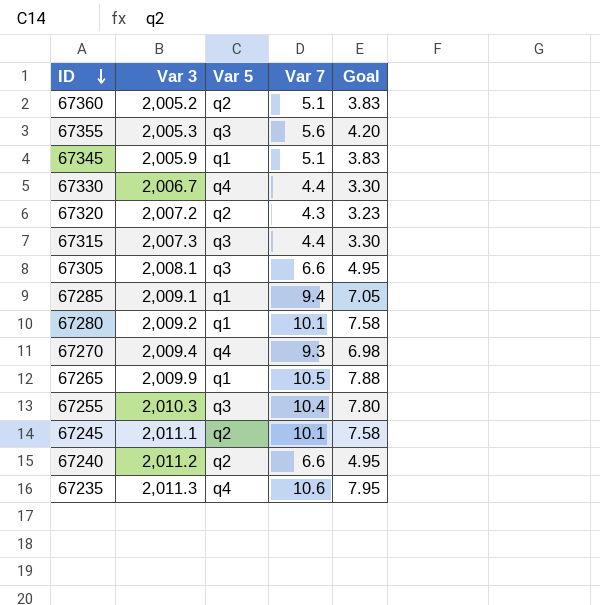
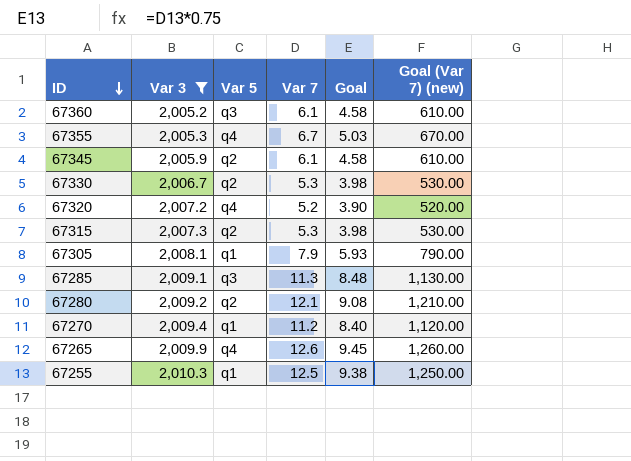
filter: none -> Var 3 <= 2,010.3
column Goal (Var 7) (new) | formula: none -> [Var 7] * 100
67360 | Var 5: q2 -> q3
67360 | Var 7: 5.1 -> 6.1
67360 | Goal: 3.83 -> 4.58
67355 | Var 5: q3 -> q4
67355 | Var 7: 5.6 -> 6.7
67355 | Goal: 4.20 -> 5.03
67345 | Var 5: q1 -> q2
67345 | Var 7: 5.1 -> 6.1
67345 | Goal: 3.83 -> 4.58
67330 | Var 5: q4 -> q2
67330 | Var 7: 4.4 -> 5.3
67330 | Goal: 3.30 -> 3.98
67320 | Var 5: q2 -> q4
67320 | Var 7: 4.3 -> 5.2
67320 | Goal: 3.23 -> 3.90
67315 | Var 5: q3 -> q2
67315 | Var 7: 4.4 -> 5.3
67315 | Goal: 3.30 -> 3.98
67305 | Var 5: q3 -> q1
67305 | Var 7: 6.6 -> 7.9
67305 | Goal: 4.95 -> 5.93
67285 | Var 5: q1 -> q3
67285 | Var 7: 9.4 -> 11.3
67285 | Goal: 7.05 -> 8.48
67280 | Var 5: q1 -> q2
67280 | Var 7: 10.1 -> 12.1
67280 | Goal: 7.58 -> 9.08
67270 | Var 5: q4 -> q1
67270 | Var 7: 9.3 -> 11.2
67270 | Goal: 6.98 -> 8.40
67265 | Var 5: q1 -> q4
67265 | Var 7: 10.5 -> 12.6
67265 | Goal: 7.88 -> 9.45
67255 | Var 5: q3 -> q1
67255 | Var 7: 10.4 -> 12.5
67255 | Goal: 7.80 -> 9.38

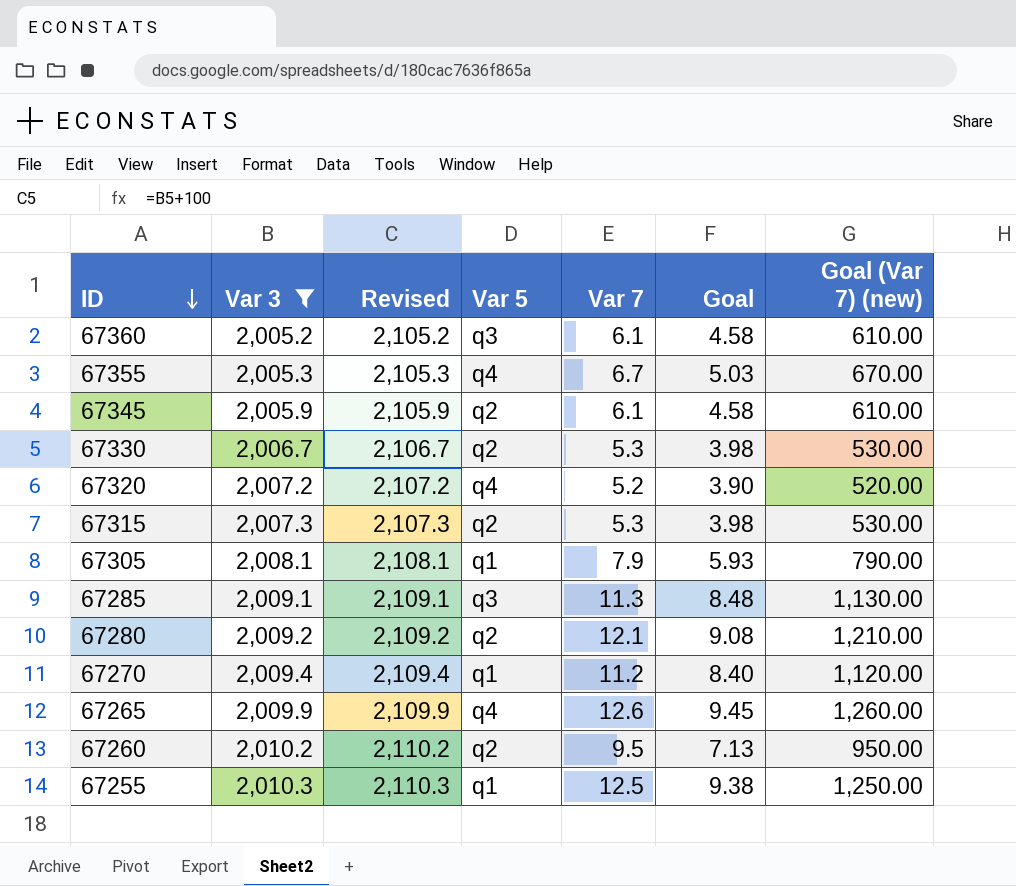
column Revised | formula: none -> [Var 3] + 100
row 67260: none -> 2,010.2 | 2,110.2 | q2 | 9.5 | 7.13 | 950.00

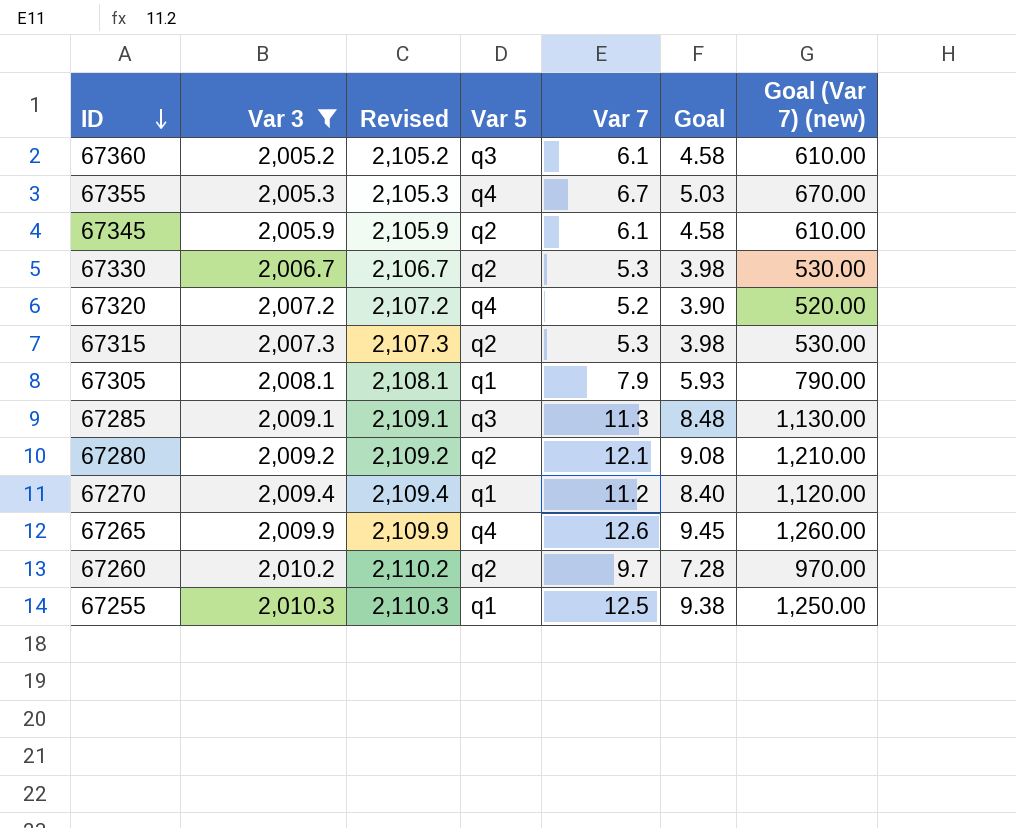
67260 | Var 7: 9.5 -> 9.7
67260 | Goal: 7.13 -> 7.28
67260 | Goal (Var 7) (new): 950.00 -> 970.00

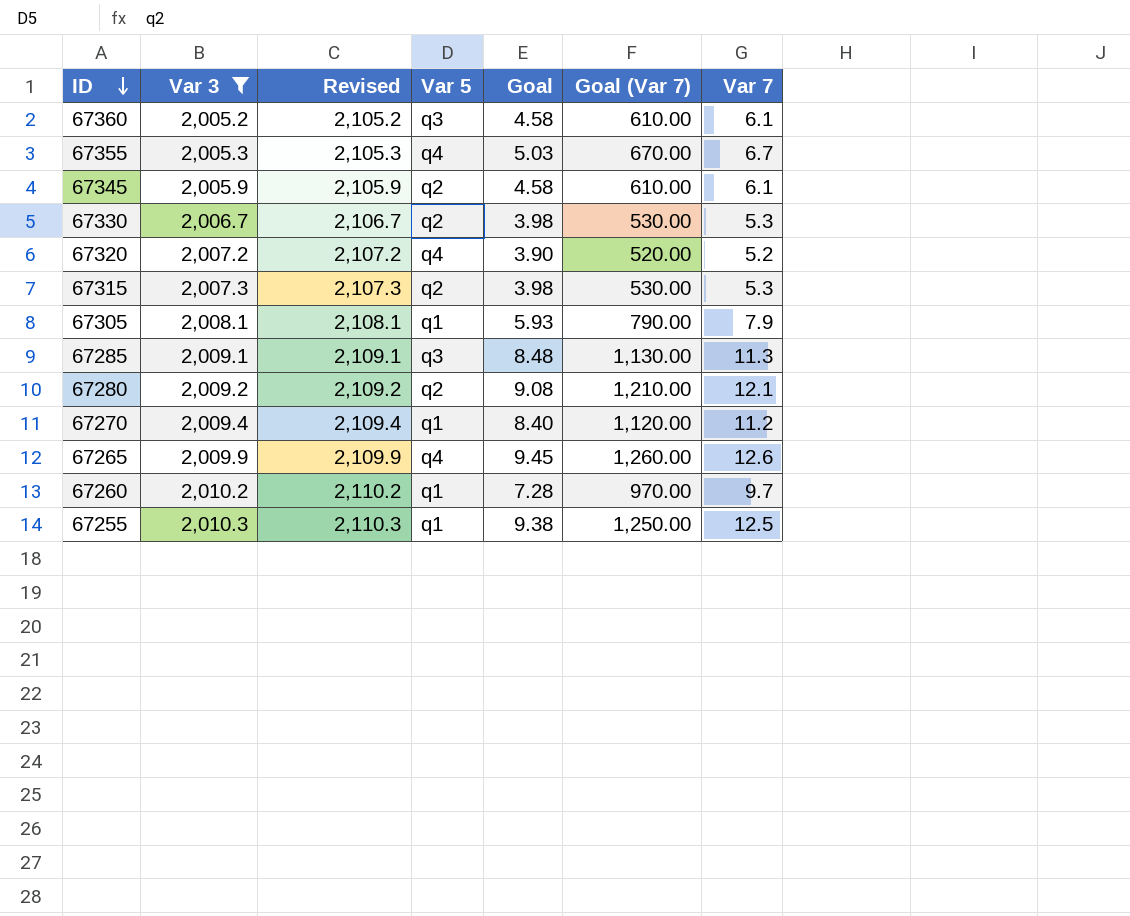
column name: Goal (Var 7) (new) -> Goal (Var 7)
column Var 7 | position: 5 -> 7
67260 | Var 5: q2 -> q1

